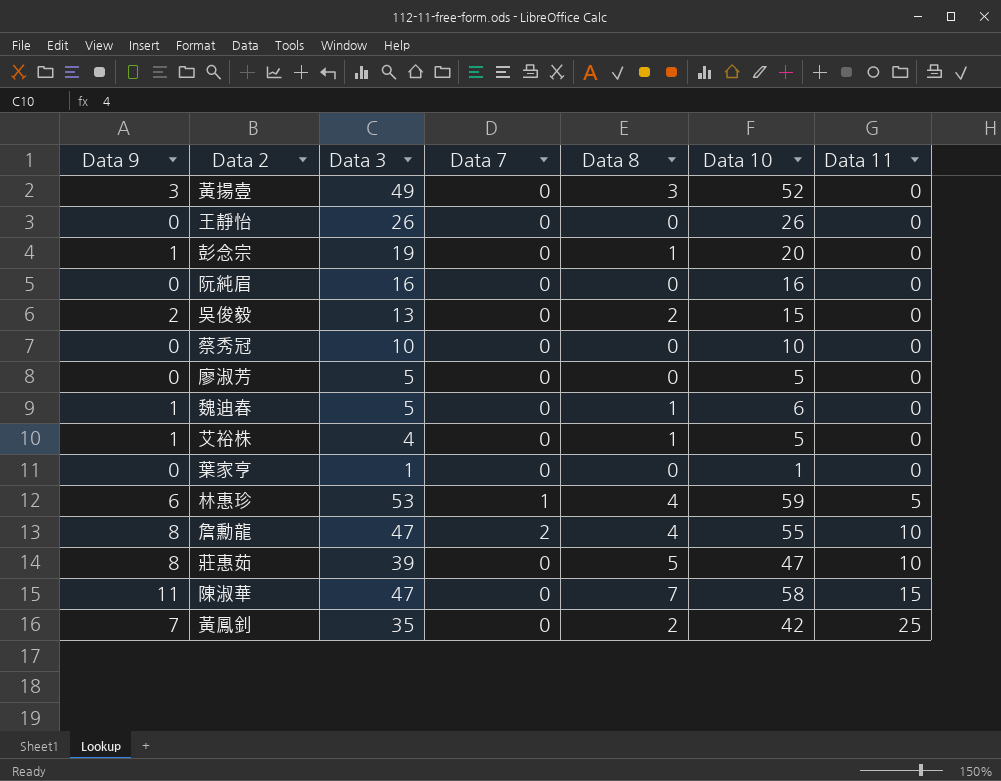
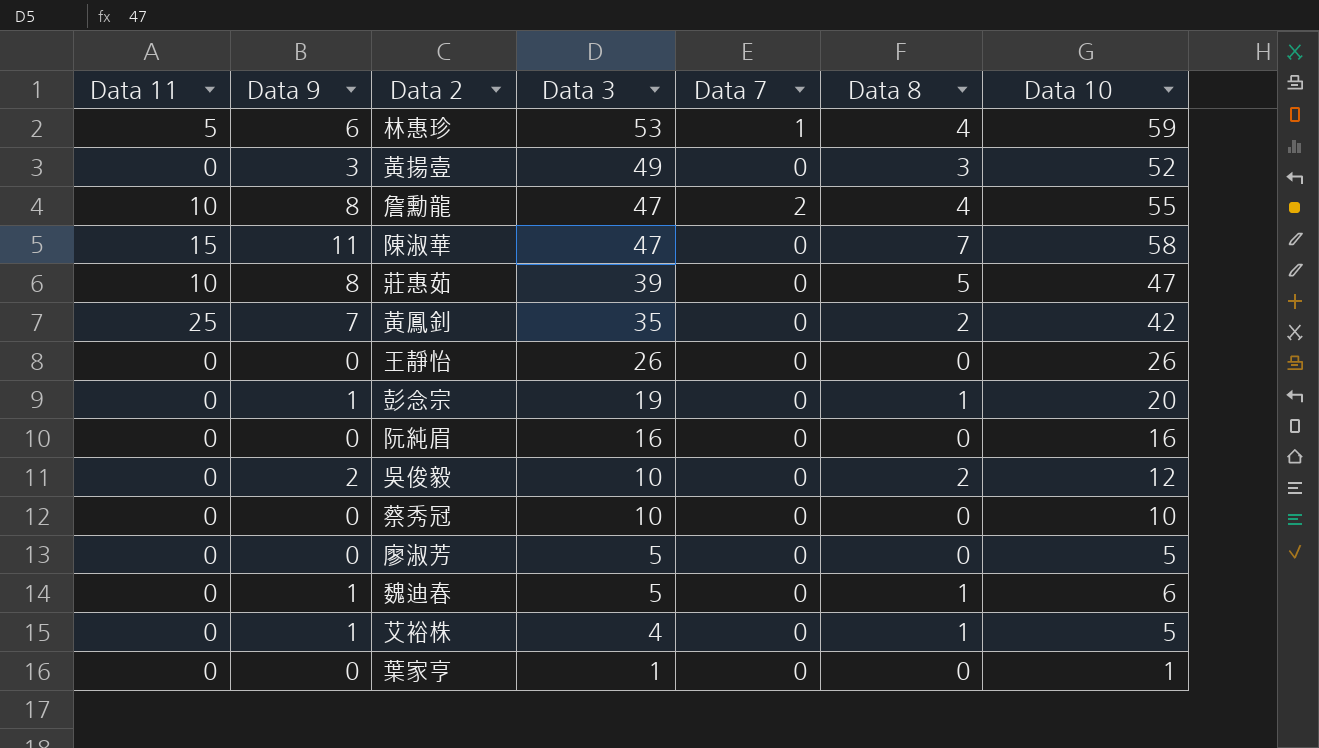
row order: Data 11 ascending -> Data 3 descending
column Data 11 | position: 7 -> 1
吳俊毅 | Data 3: 13 -> 10
吳俊毅 | Data 10: 15 -> 12

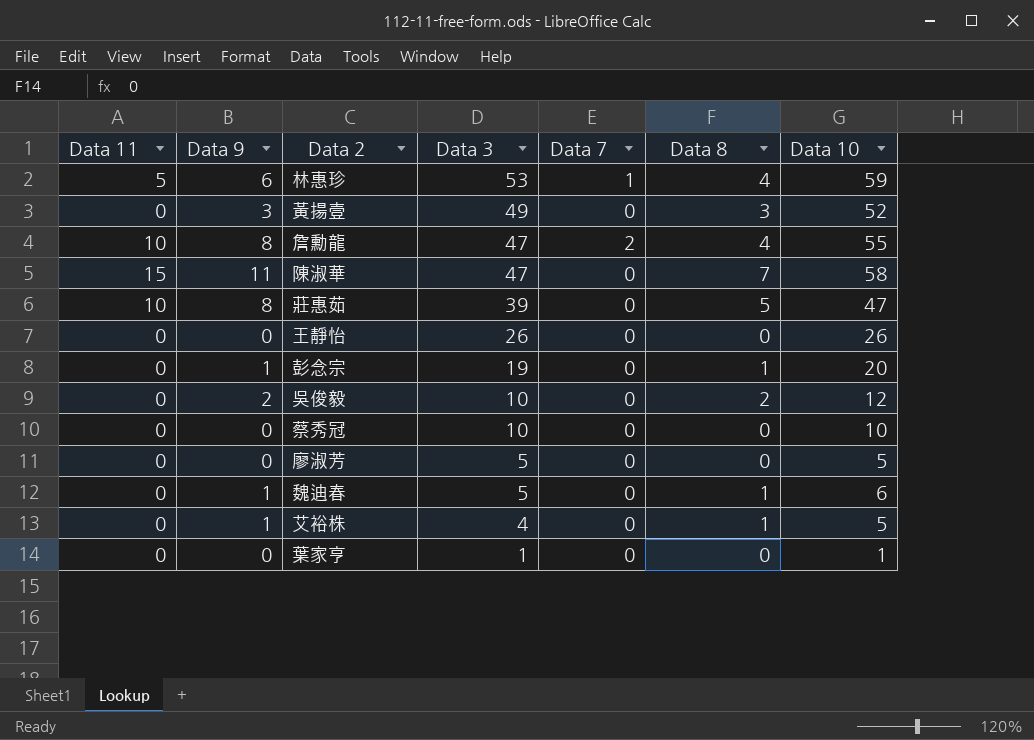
row 黃鳳釗: 25 | 7 | 35 | 0 | 2 | 42 -> none
row 阮純眉: 0 | 0 | 16 | 0 | 0 | 16 -> none

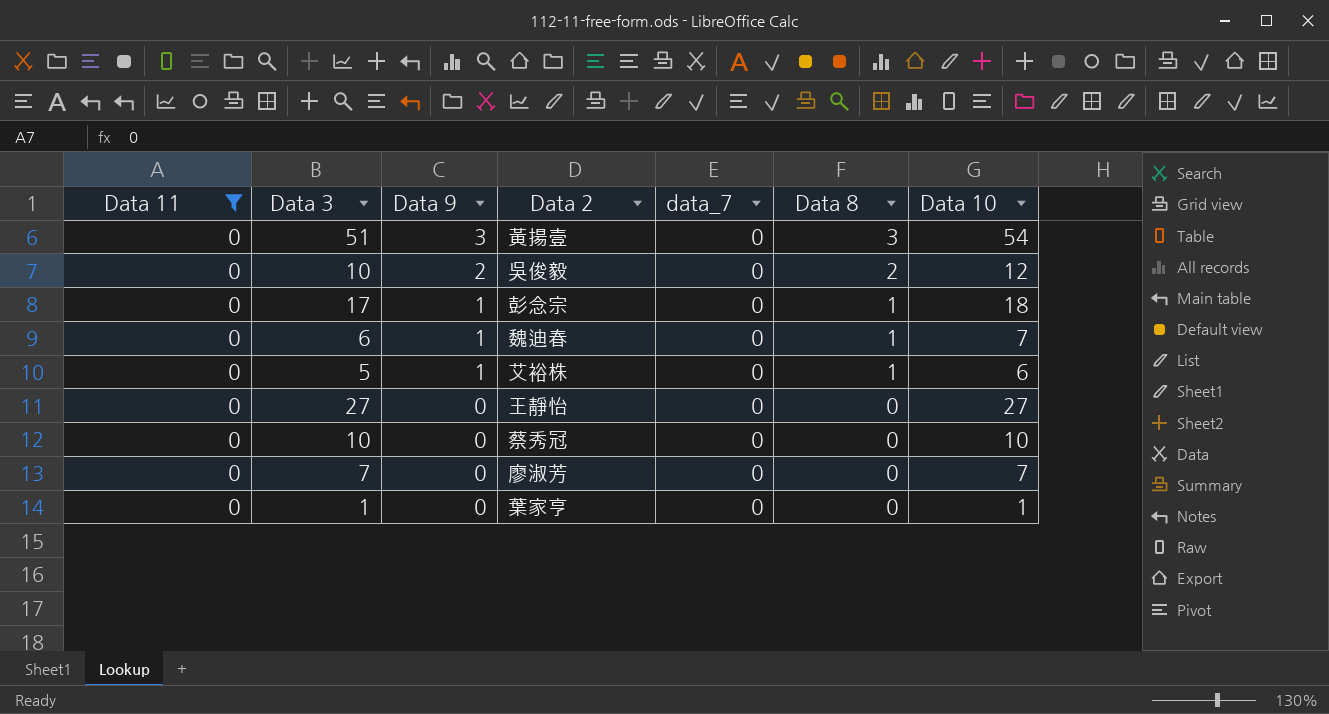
filter: none -> Data 11 = 0
row order: Data 3 descending -> Data 9 descending
column Data 3 | position: 4 -> 2
column name: Data 7 -> data_7
黃揚壹 | Data 3: 49 -> 51
黃揚壹 | Data 10: 52 -> 54
彭念宗 | Data 3: 19 -> 17
彭念宗 | Data 10: 20 -> 18
魏迪春 | Data 3: 5 -> 6
魏迪春 | Data 10: 6 -> 7
艾裕株 | Data 3: 4 -> 5
艾裕株 | Data 10: 5 -> 6
王靜怡 | Data 3: 26 -> 27
王靜怡 | Data 10: 26 -> 27
廖淑芳 | Data 3: 5 -> 7
廖淑芳 | Data 10: 5 -> 7

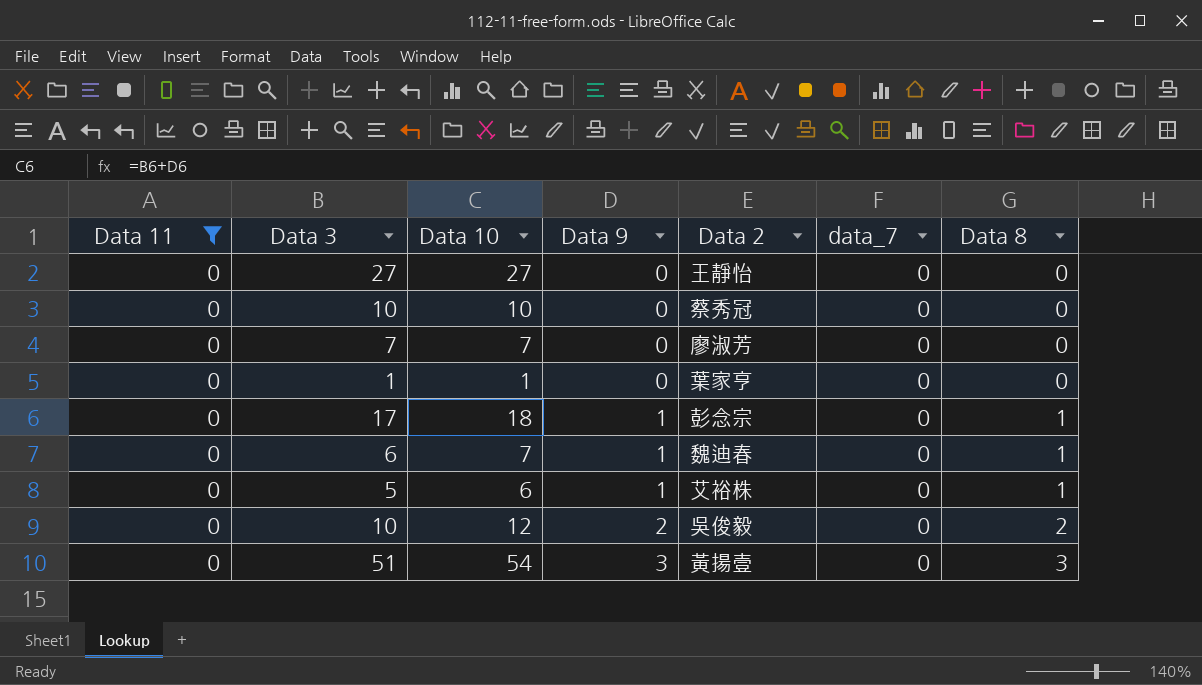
row order: Data 9 descending -> Data 9 ascending
column Data 10 | position: 7 -> 3

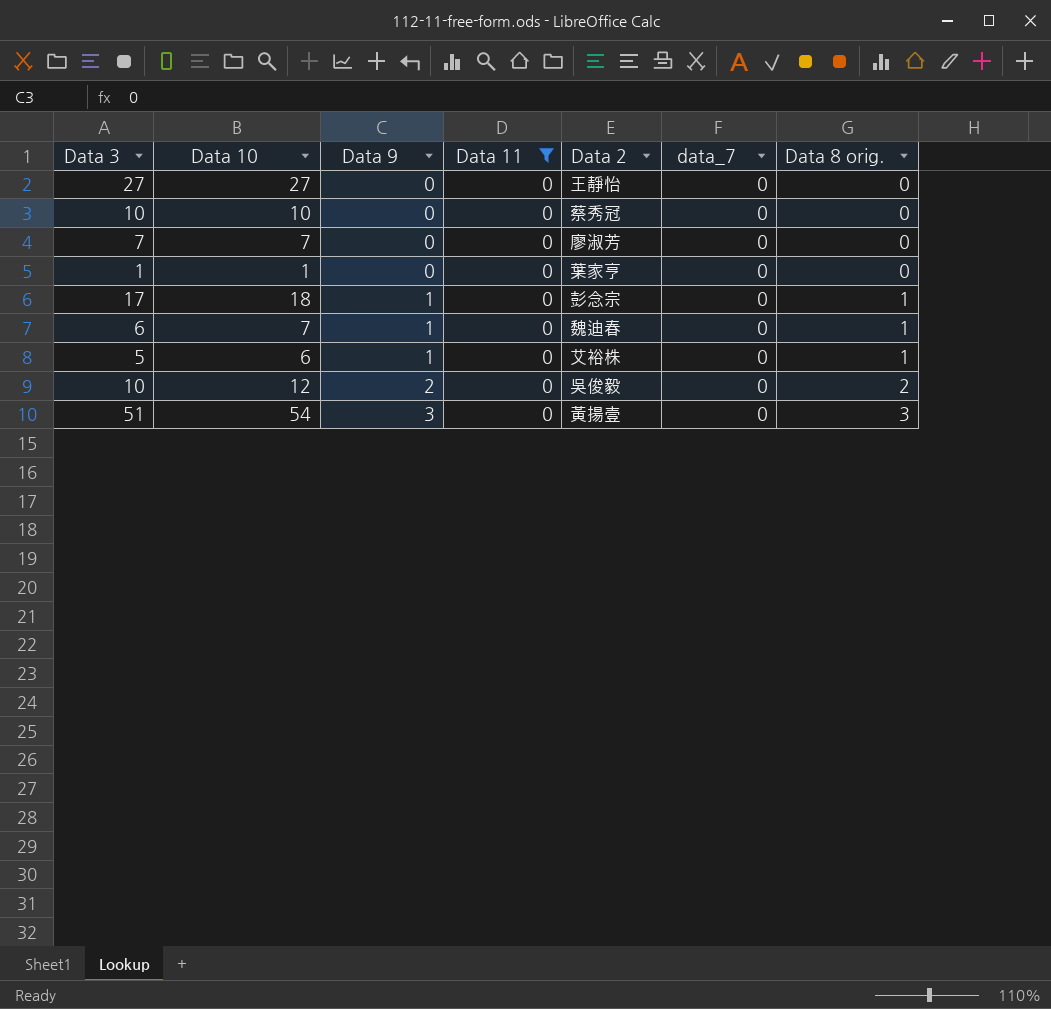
column Data 11 | position: 1 -> 4
column name: Data 8 -> Data 8 orig.

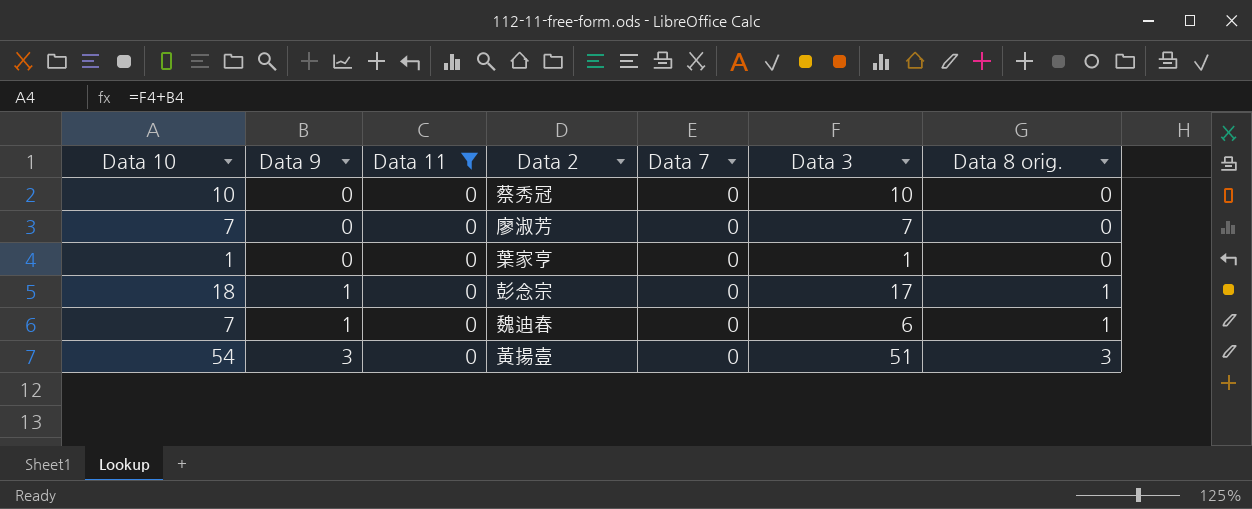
column name: data_7 -> Data 7
column Data 3 | position: 1 -> 6
row 王靜怡: 27 | 27 | 0 | 0 | 0 | 0 -> none
row 艾裕株: 5 | 6 | 1 | 0 | 0 | 1 -> none
row 吳俊毅: 10 | 12 | 2 | 0 | 0 | 2 -> none

